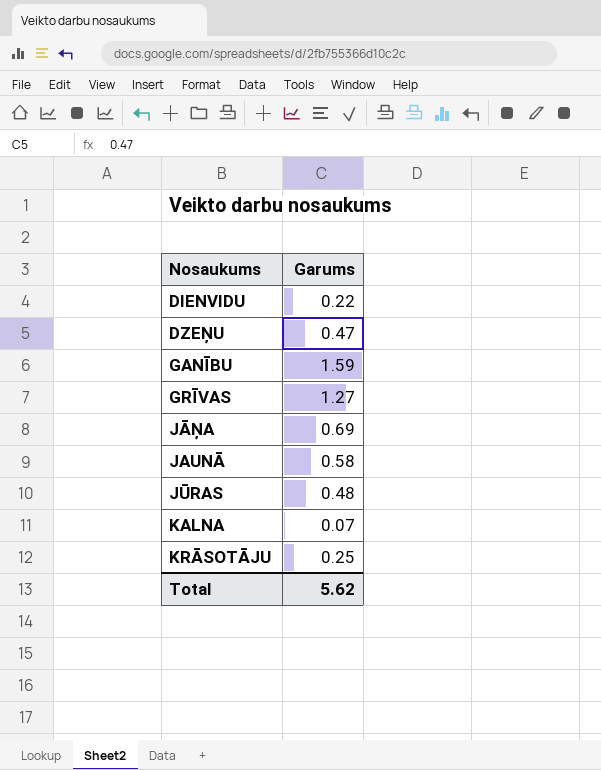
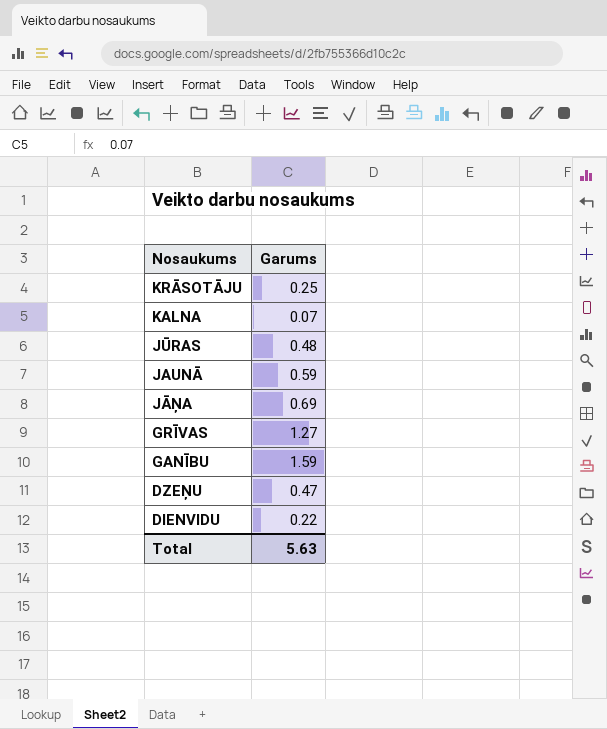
row order: Nosaukums ascending -> Nosaukums descending
JAUNĀ | Garums: 0.58 -> 0.59
Total | Garums: 5.62 -> 5.63

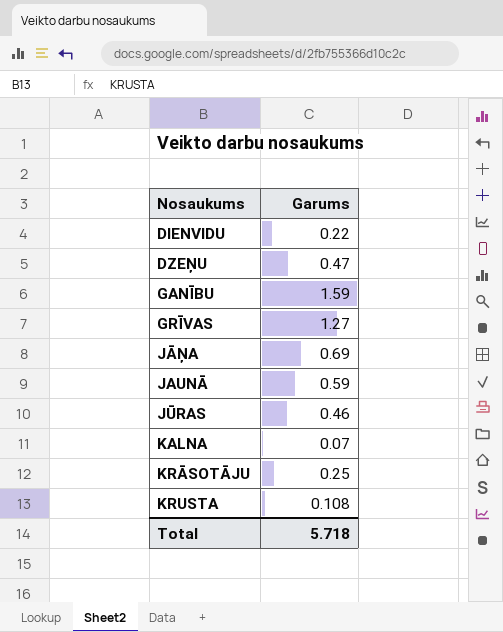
row order: Nosaukums descending -> Nosaukums ascending
JŪRAS | Garums: 0.48 -> 0.46
row KRUSTA: none -> 0.108
Total | Garums: 5.63 -> 5.718

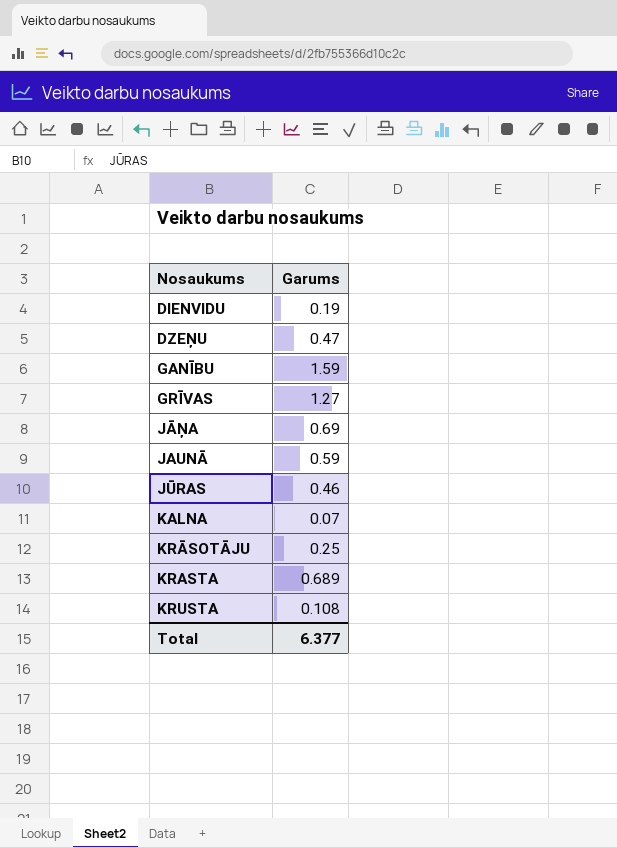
DIENVIDU | Garums: 0.22 -> 0.19
row KRASTA: none -> 0.689
Total | Garums: 5.718 -> 6.377

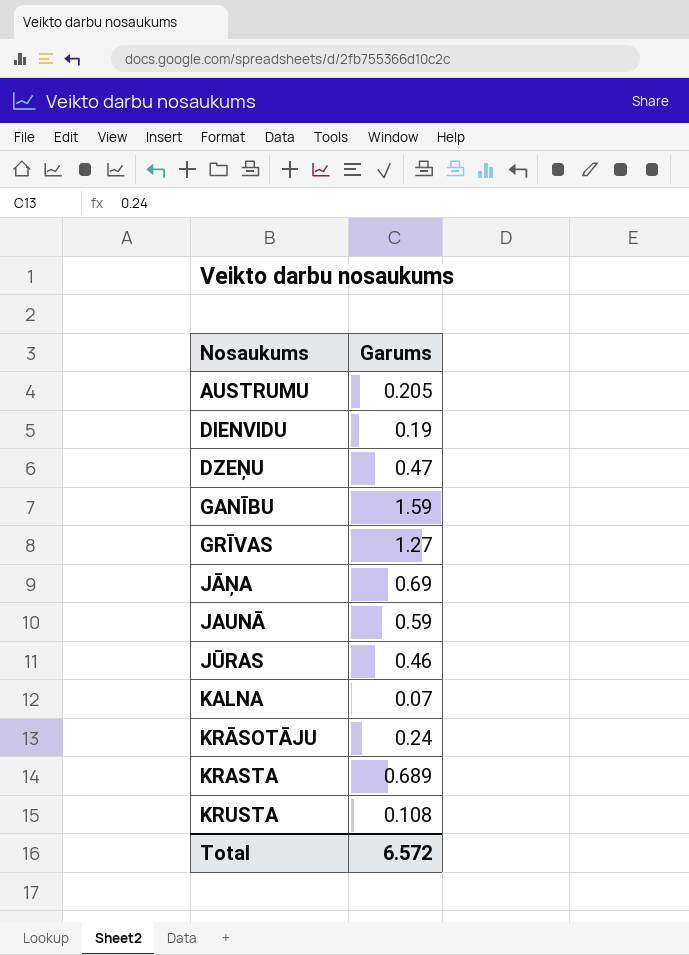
row AUSTRUMU: none -> 0.205
KRĀSOTĀJU | Garums: 0.25 -> 0.24
Total | Garums: 6.377 -> 6.572

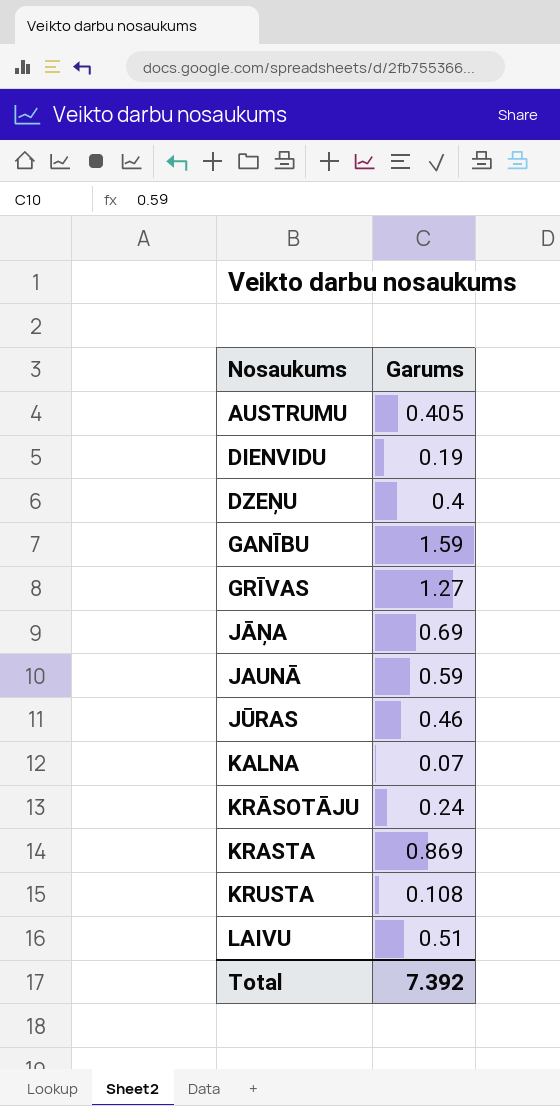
AUSTRUMU | Garums: 0.205 -> 0.405
DZEŅU | Garums: 0.47 -> 0.4
KRASTA | Garums: 0.689 -> 0.869
row LAIVU: none -> 0.51
Total | Garums: 6.572 -> 7.392

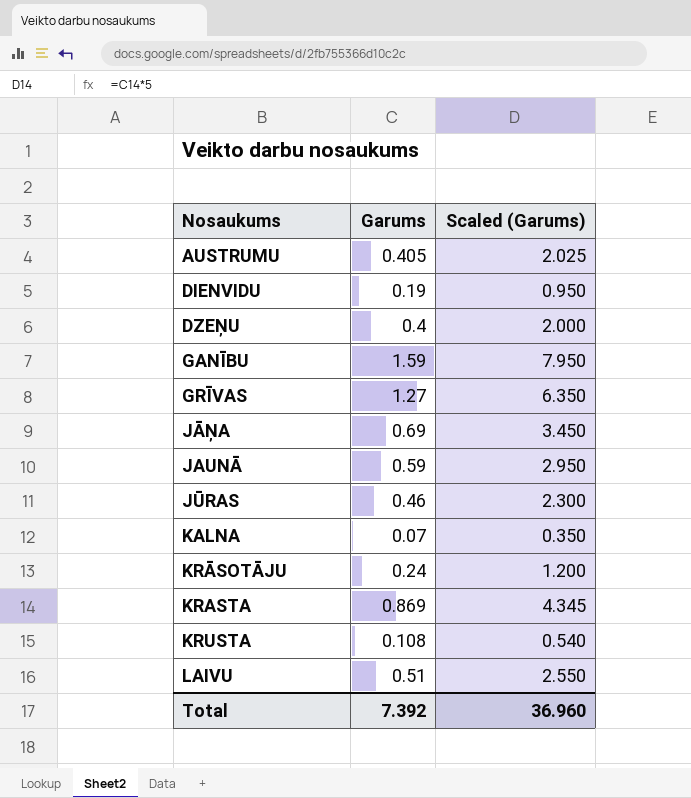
column Scaled (Garums) | formula: none -> [Garums] * 5

